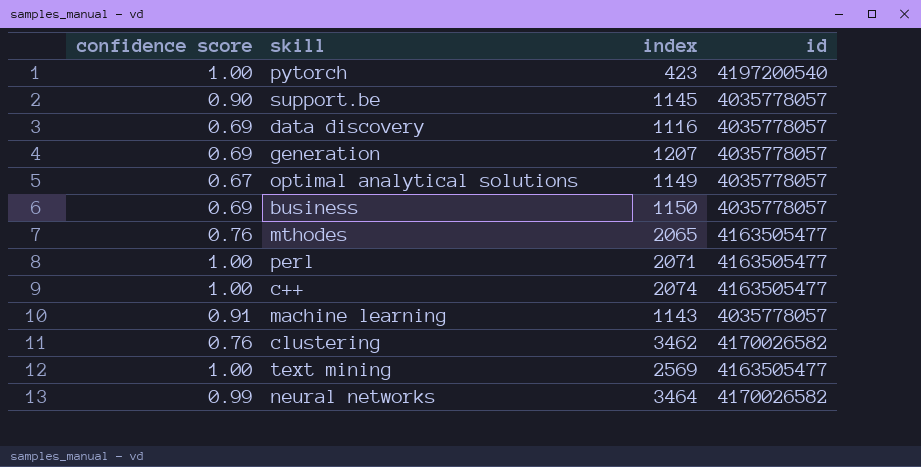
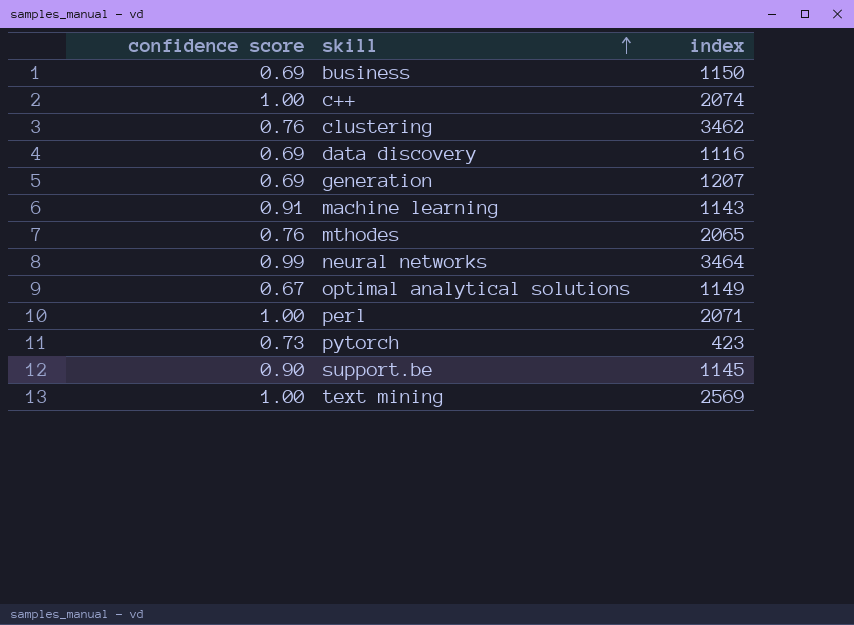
row order: none -> skill ascending
column id | position: 4 -> none
pytorch | confidence score: 1.00 -> 0.73

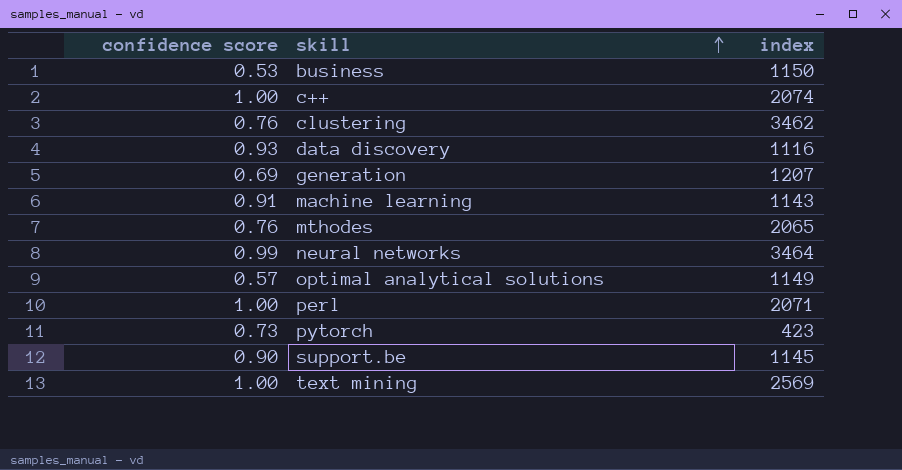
business | confidence score: 0.69 -> 0.53
data discovery | confidence score: 0.69 -> 0.93
optimal analytical solutions | confidence score: 0.67 -> 0.57

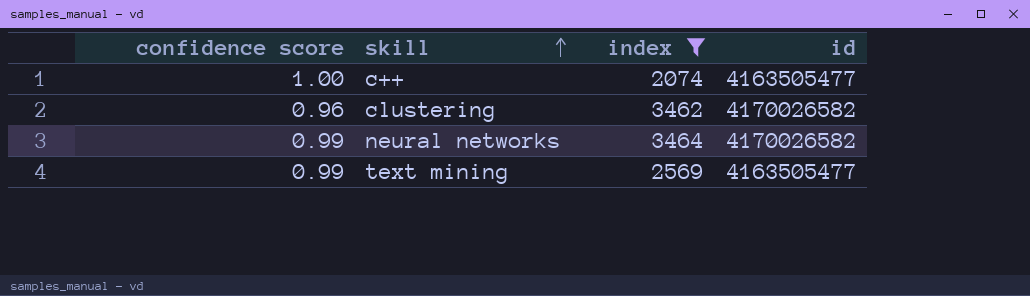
filter: none -> index >= 2074
column id | position: none -> 4
clustering | confidence score: 0.76 -> 0.96
text mining | confidence score: 1.00 -> 0.99

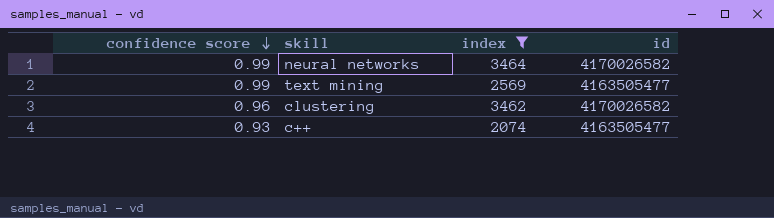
row order: skill ascending -> confidence score descending
c++ | confidence score: 1.00 -> 0.93

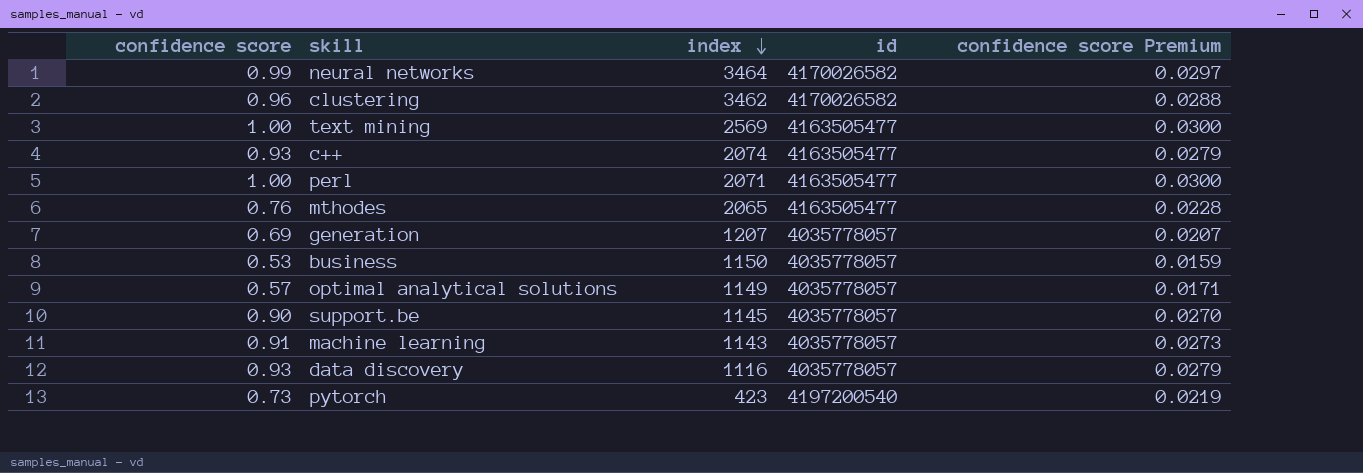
filter: index >= 2074 -> none
row order: confidence score descending -> index descending
column confidence score Premium | formula: none -> [confidence score] * 0.03
text mining | confidence score: 0.99 -> 1.00

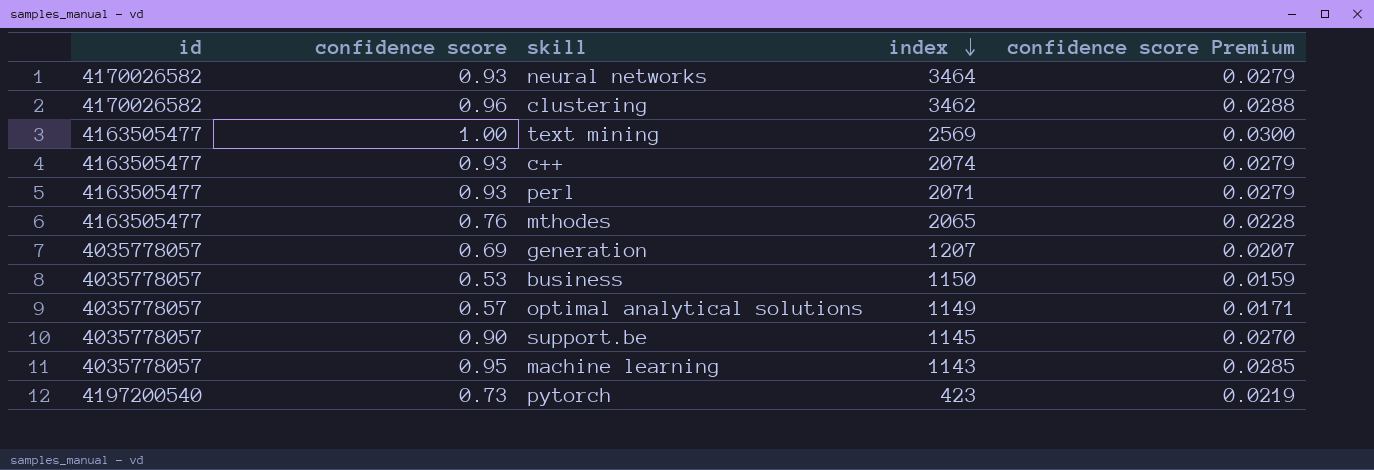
column id | position: 4 -> 1
row data discovery: 0.93 | 1116 | 4035778057 | 0.0279 -> none
neural networks | confidence score: 0.99 -> 0.93
neural networks | confidence score Premium: 0.0297 -> 0.0279
perl | confidence score: 1.00 -> 0.93
perl | confidence score Premium: 0.0300 -> 0.0279
machine learning | confidence score: 0.91 -> 0.95
machine learning | confidence score Premium: 0.0273 -> 0.0285

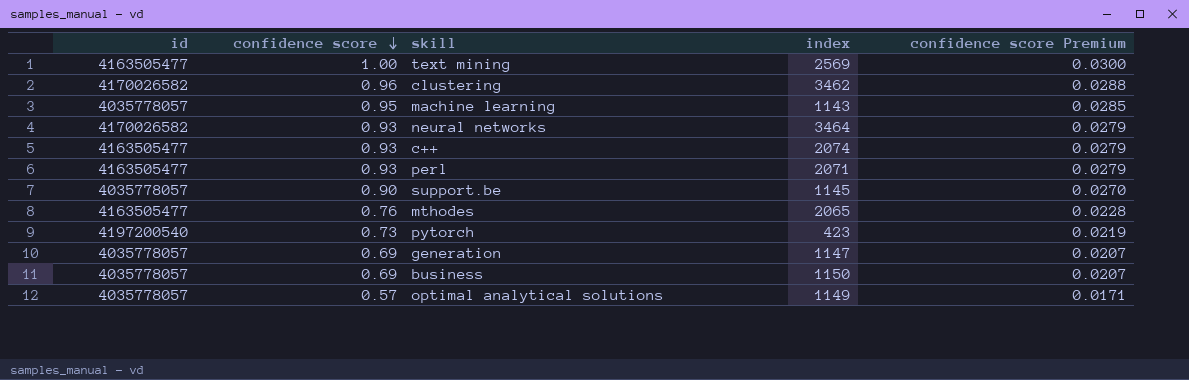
row order: index descending -> confidence score descending
generation | index: 1207 -> 1147
business | confidence score: 0.53 -> 0.69
business | confidence score Premium: 0.0159 -> 0.0207

